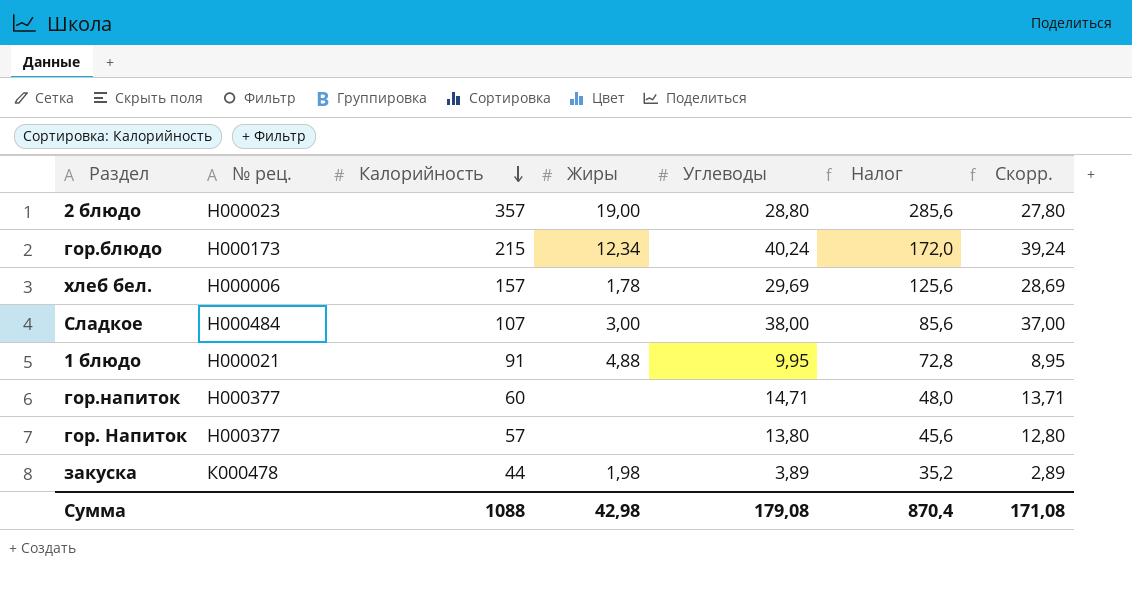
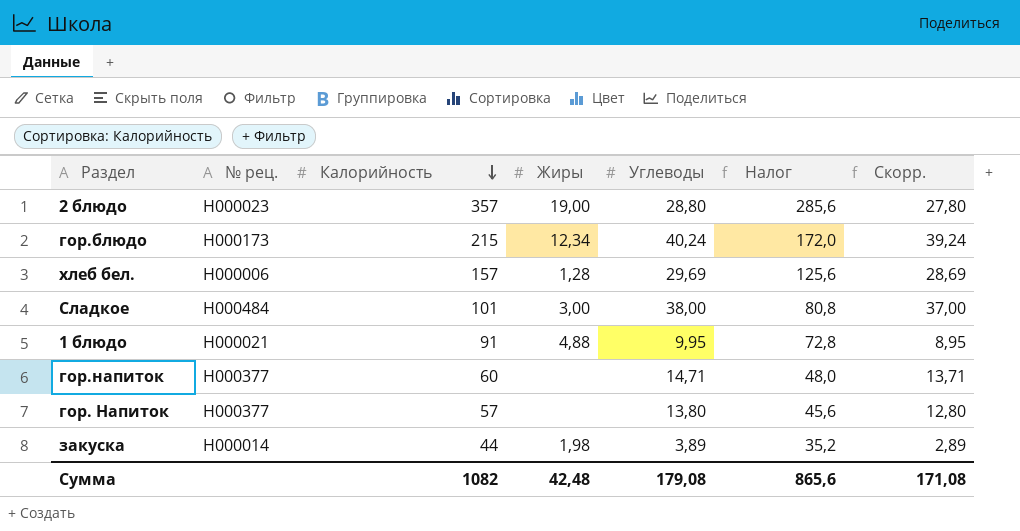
хлеб бел. | Жиры: 1,78 -> 1,28
Сладкое | Калорийность: 107 -> 101
Сладкое | Налог: 85,6 -> 80,8
закуска | № рец.: К000478 -> Н000014
Сумма | Калорийность: 1088 -> 1082
Сумма | Жиры: 42,98 -> 42,48
Сумма | Налог: 870,4 -> 865,6

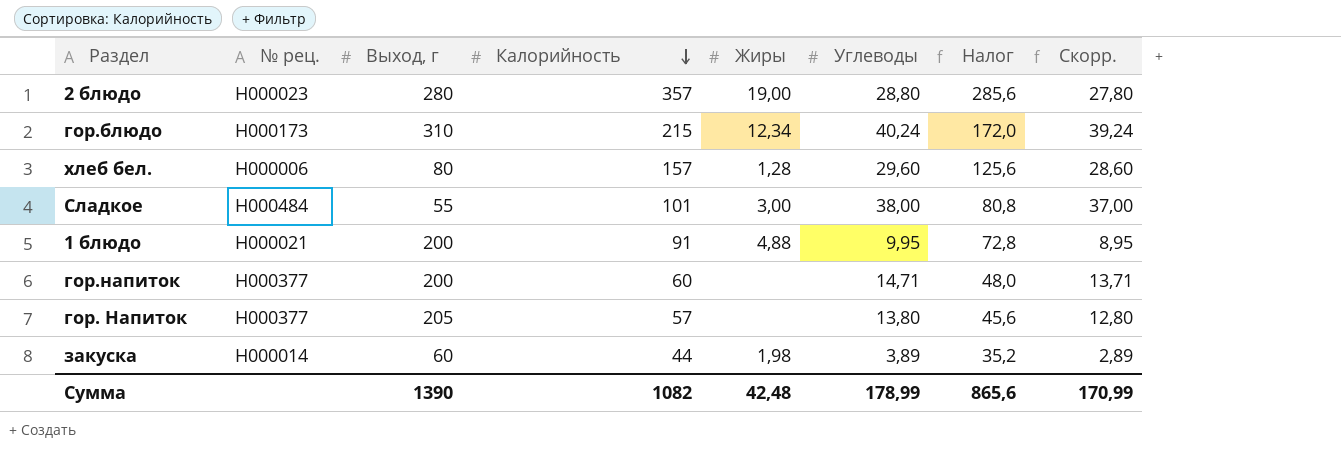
column Выход, г | position: none -> 3
хлеб бел. | Углеводы: 29,69 -> 29,60
хлеб бел. | Скорр.: 28,69 -> 28,60
Сумма | Углеводы: 179,08 -> 178,99
Сумма | Скорр.: 171,08 -> 170,99

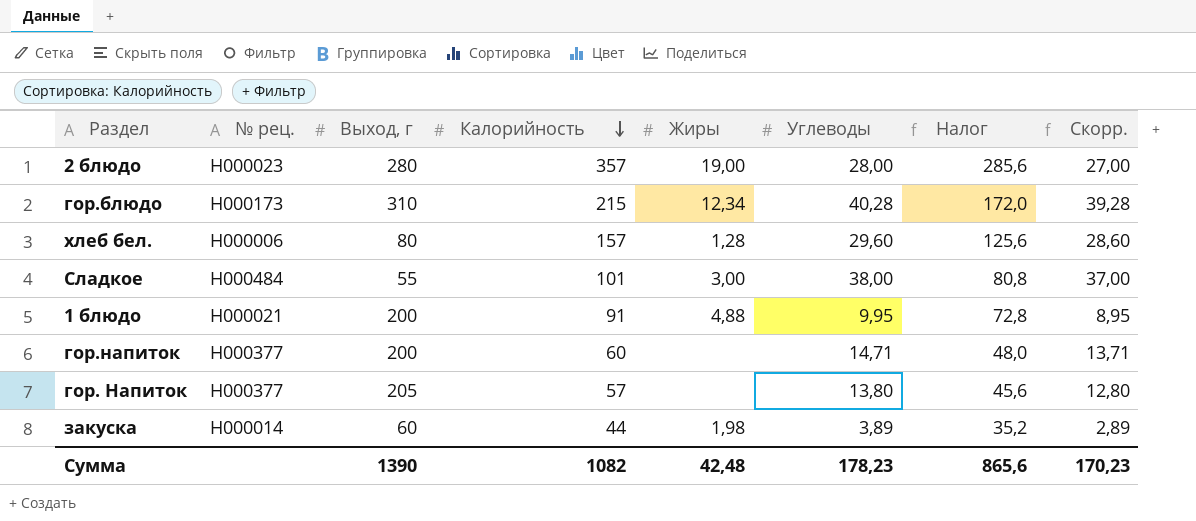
2 блюдо | Углеводы: 28,80 -> 28,00
2 блюдо | Скорр.: 27,80 -> 27,00
гор.блюдо | Углеводы: 40,24 -> 40,28
гор.блюдо | Скорр.: 39,24 -> 39,28
Сумма | Углеводы: 178,99 -> 178,23
Сумма | Скорр.: 170,99 -> 170,23

